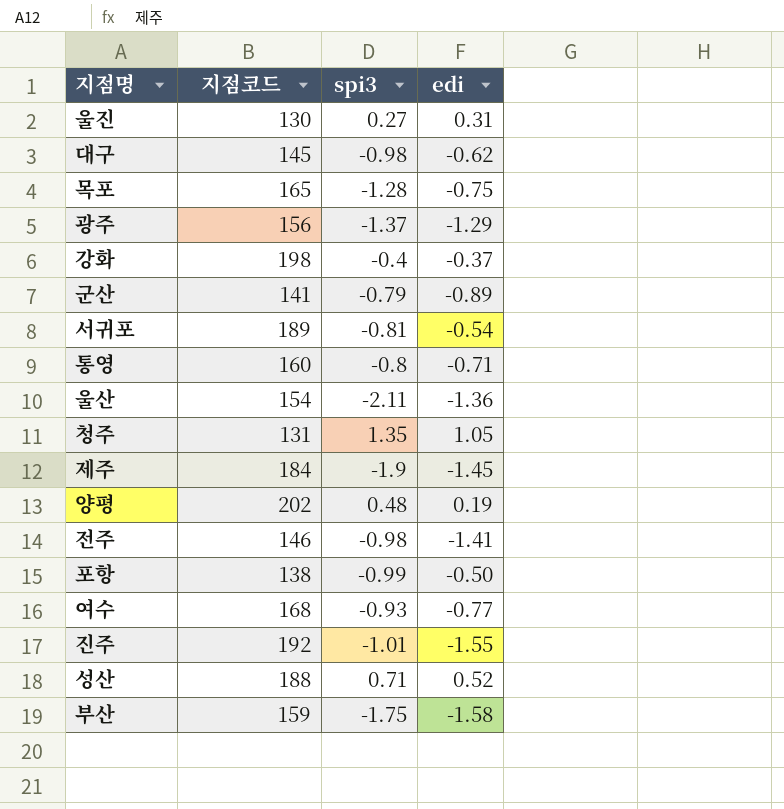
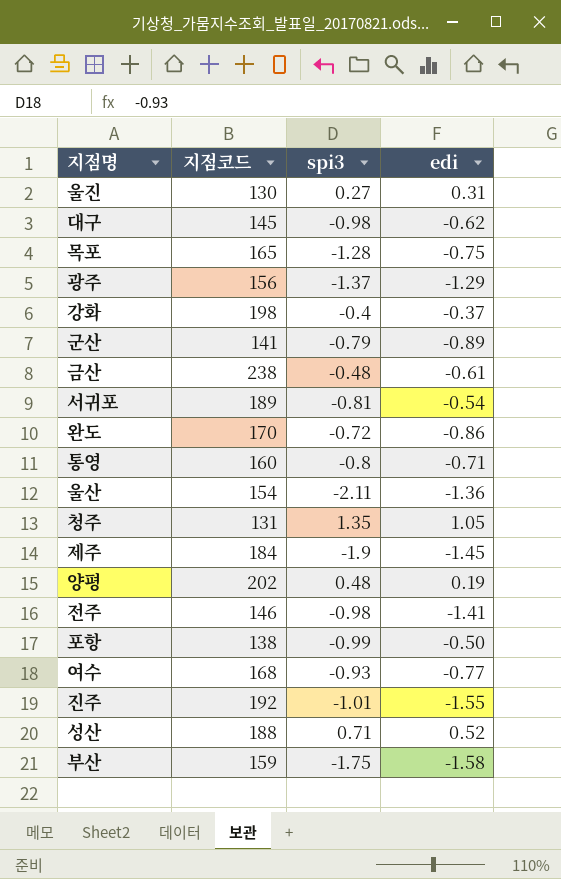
row 금산: none -> 238 | -0.48 | -0.61
row 완도: none -> 170 | -0.72 | -0.86

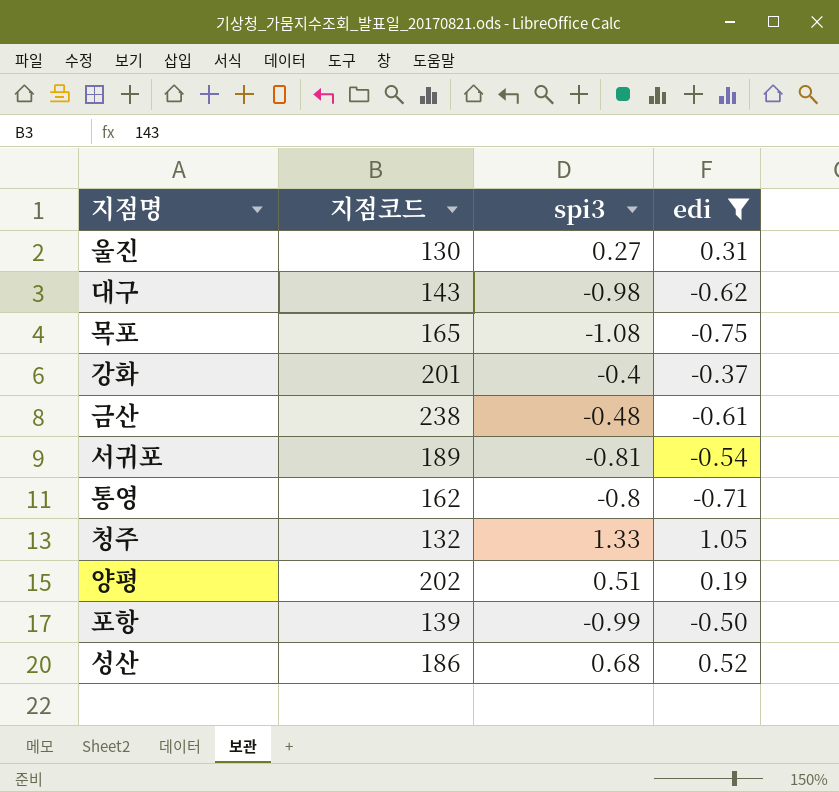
filter: none -> edi >= -0.75
대구 | 지점코드: 145 -> 143
목포 | spi3: -1.28 -> -1.08
강화 | 지점코드: 198 -> 201
통영 | 지점코드: 160 -> 162
청주 | 지점코드: 131 -> 132
청주 | spi3: 1.35 -> 1.33
양평 | spi3: 0.48 -> 0.51
포항 | 지점코드: 138 -> 139
성산 | 지점코드: 188 -> 186
성산 | spi3: 0.71 -> 0.68

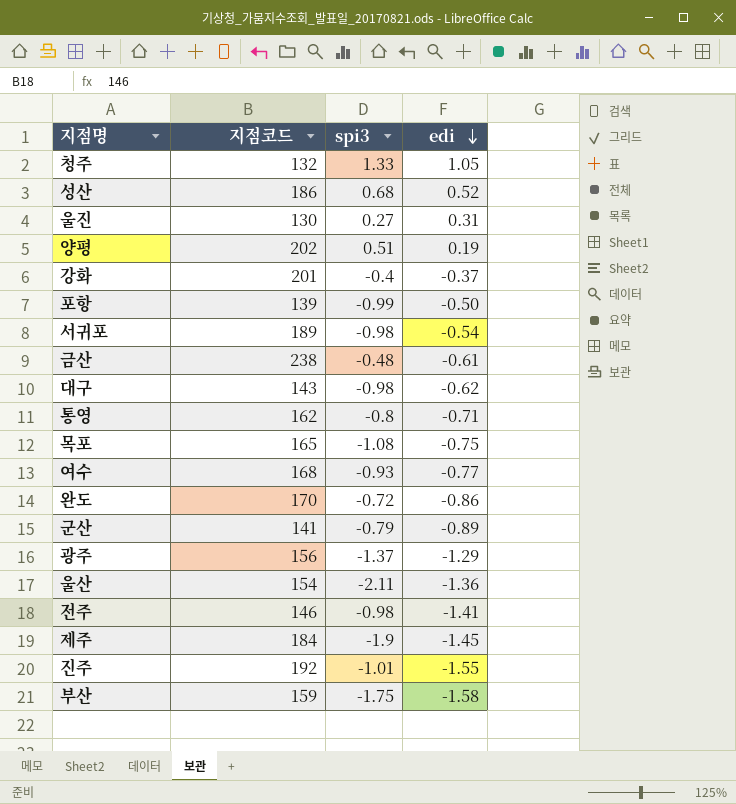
filter: edi >= -0.75 -> none
row order: none -> edi descending
서귀포 | spi3: -0.81 -> -0.98

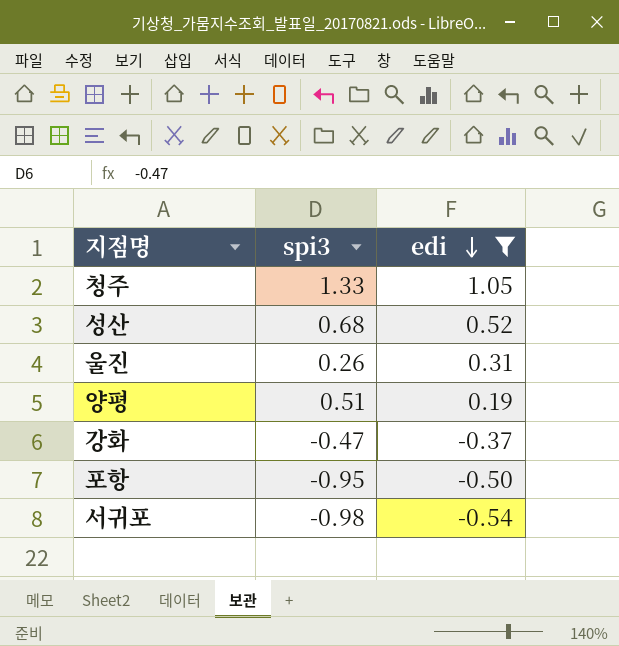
filter: none -> edi >= -0.54
column 지점코드 | position: 2 -> none
울진 | spi3: 0.27 -> 0.26
강화 | spi3: -0.4 -> -0.47
포항 | spi3: -0.99 -> -0.95

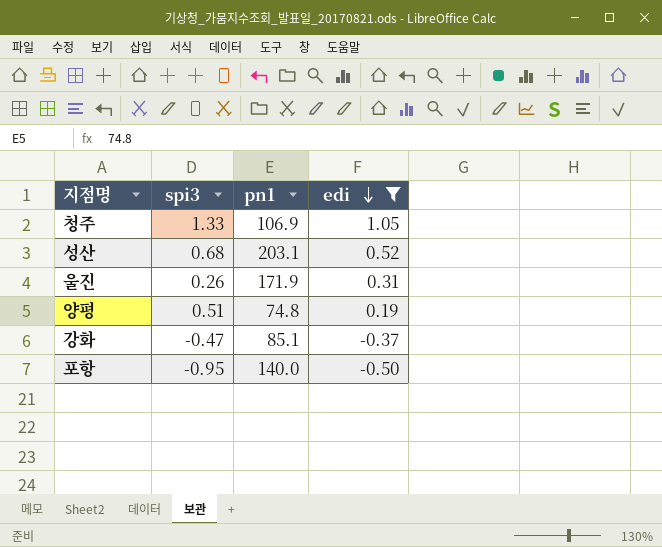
column pn1 | position: none -> 3
row 서귀포: -0.98 | -0.54 -> none

